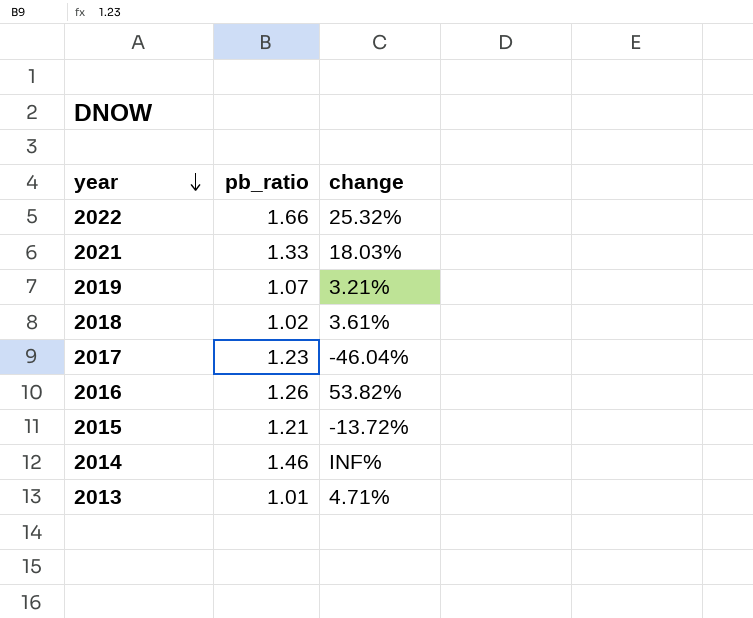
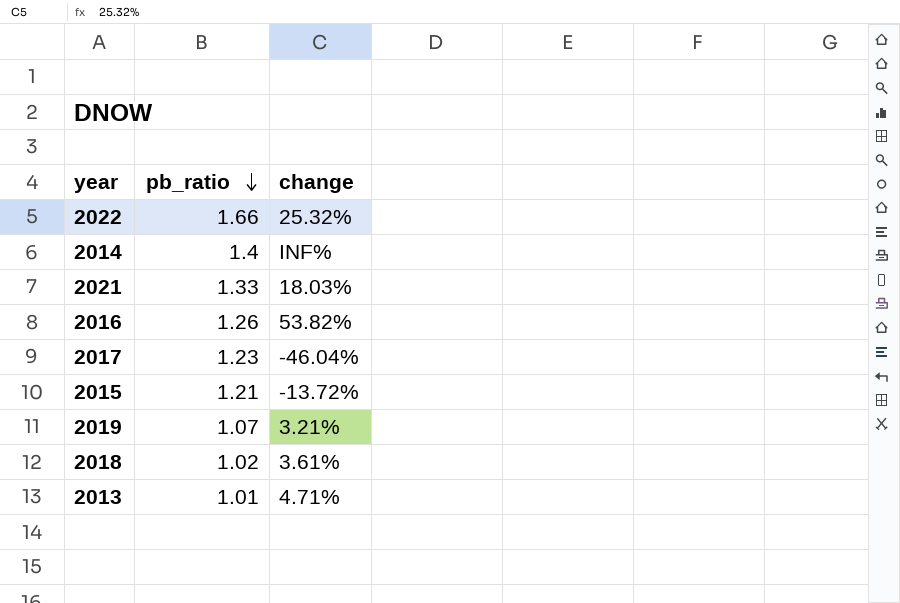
row order: year descending -> pb_ratio descending
2014 | pb_ratio: 1.46 -> 1.4

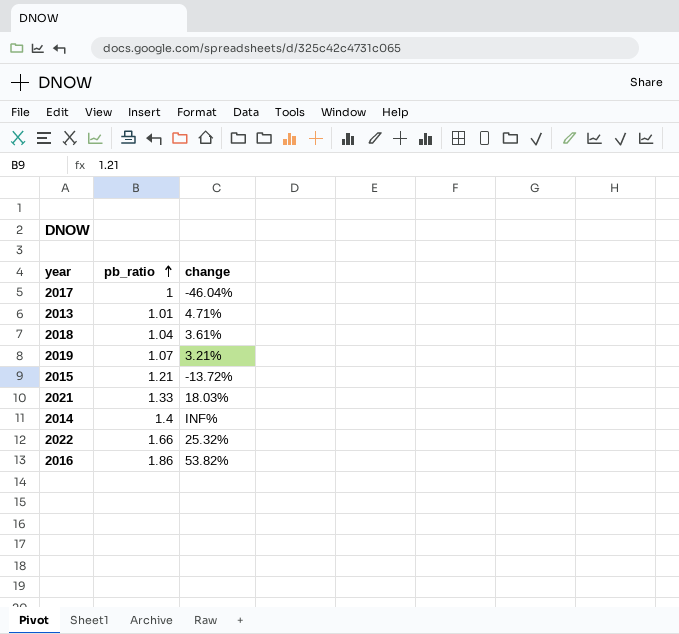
row order: pb_ratio descending -> pb_ratio ascending
2017 | pb_ratio: 1.23 -> 1
2018 | pb_ratio: 1.02 -> 1.04
2016 | pb_ratio: 1.26 -> 1.86

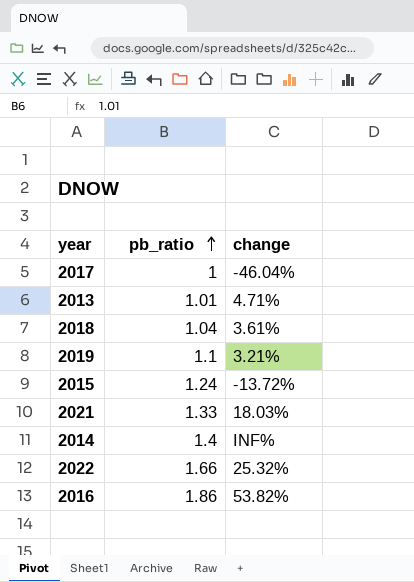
2019 | pb_ratio: 1.07 -> 1.1
2015 | pb_ratio: 1.21 -> 1.24

